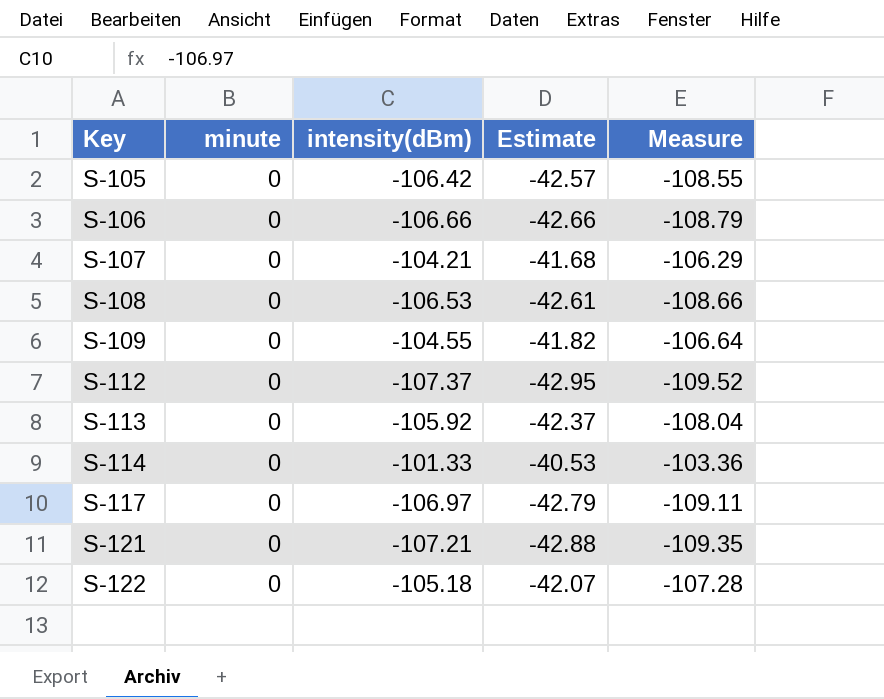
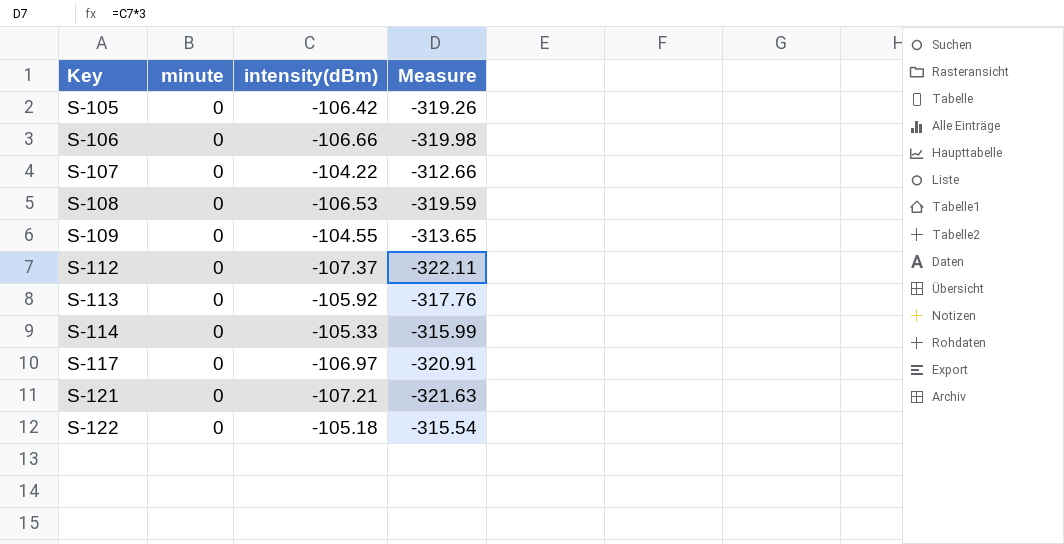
column Estimate | formula: [intensity(dBm)] * 0.4 -> none
column Measure | formula: [intensity(dBm)] * 1.02 -> [intensity(dBm)] * 3
S-107 | intensity(dBm): -104.21 -> -104.22
S-114 | intensity(dBm): -101.33 -> -105.33

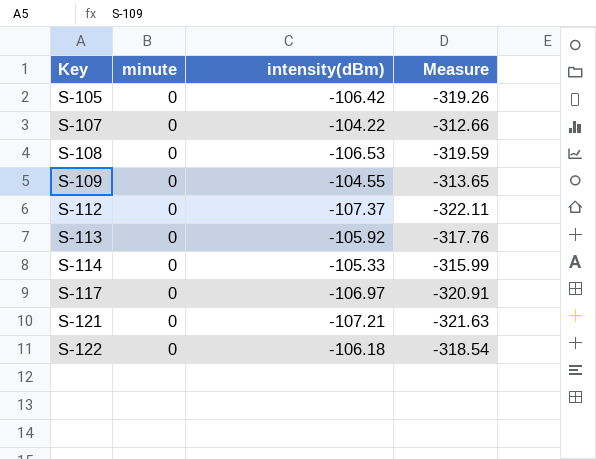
row S-106: 0 | -106.66 | -319.98 -> none
S-122 | intensity(dBm): -105.18 -> -106.18
S-122 | Measure: -315.54 -> -318.54

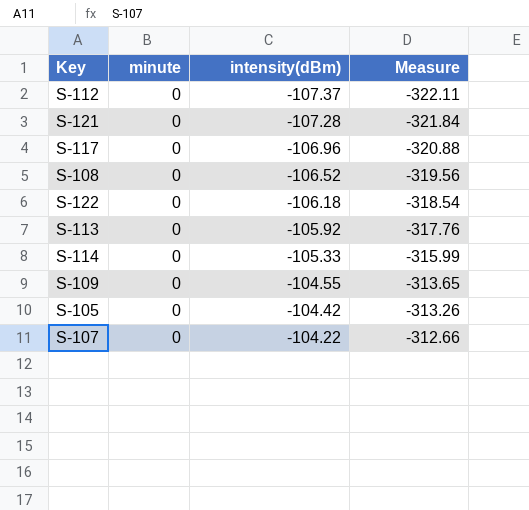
row order: Key ascending -> intensity(dBm) ascending
S-121 | intensity(dBm): -107.21 -> -107.28
S-121 | Measure: -321.63 -> -321.84
S-117 | intensity(dBm): -106.97 -> -106.96
S-117 | Measure: -320.91 -> -320.88
S-108 | intensity(dBm): -106.53 -> -106.52
S-108 | Measure: -319.59 -> -319.56
S-105 | intensity(dBm): -106.42 -> -104.42
S-105 | Measure: -319.26 -> -313.26

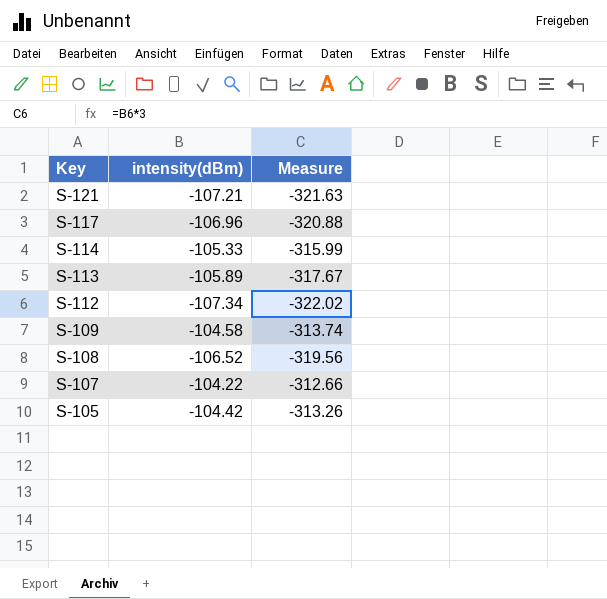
row order: intensity(dBm) ascending -> Key descending
column minute | position: 2 -> none
row S-122: 0 | -106.18 | -318.54 -> none
S-121 | intensity(dBm): -107.28 -> -107.21
S-121 | Measure: -321.84 -> -321.63
S-113 | intensity(dBm): -105.92 -> -105.89
S-113 | Measure: -317.76 -> -317.67
S-112 | intensity(dBm): -107.37 -> -107.34
S-112 | Measure: -322.11 -> -322.02
S-109 | intensity(dBm): -104.55 -> -104.58
S-109 | Measure: -313.65 -> -313.74

